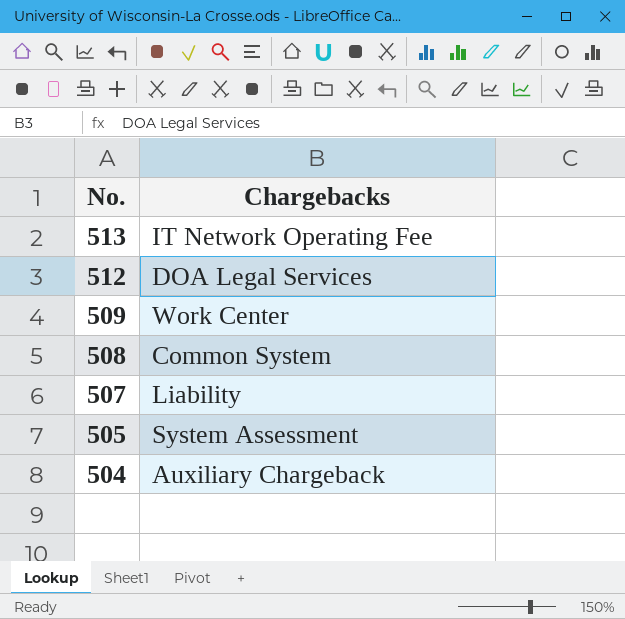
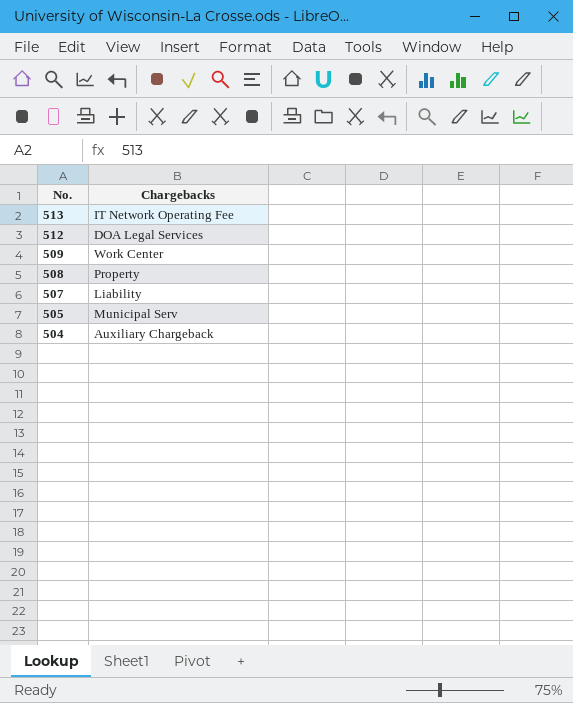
508 | Chargebacks: Common System -> Property
505 | Chargebacks: System Assessment -> Municipal Serv

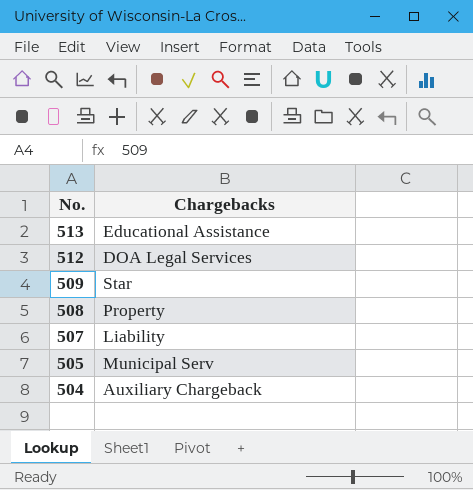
513 | Chargebacks: IT Network Operating Fee -> Educational Assistance
509 | Chargebacks: Work Center -> Star

